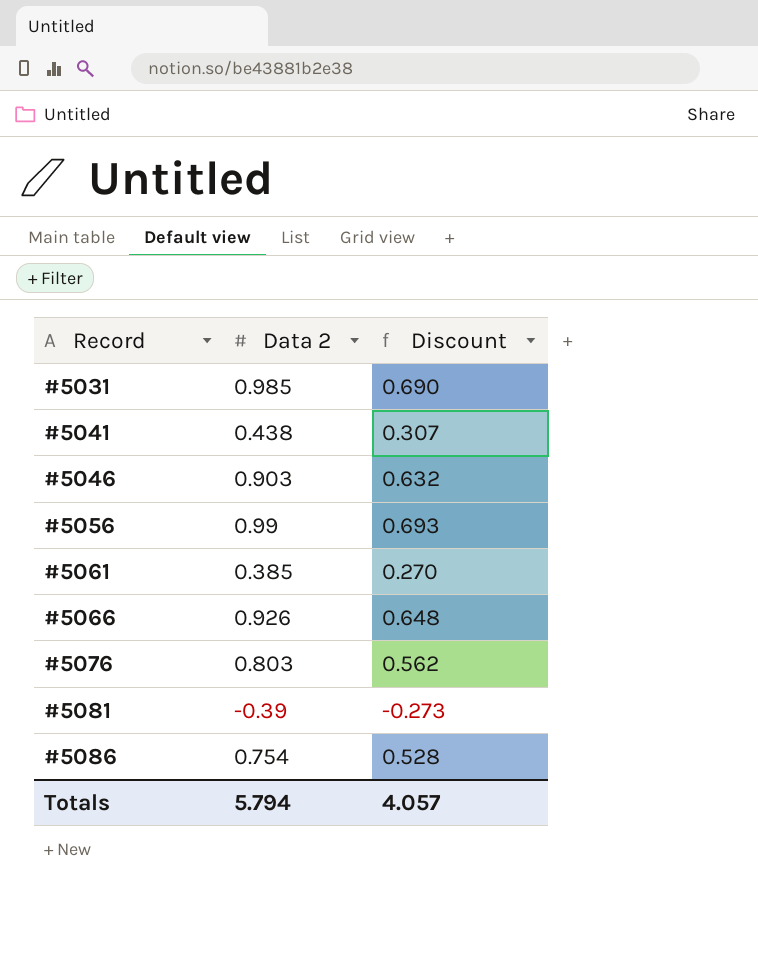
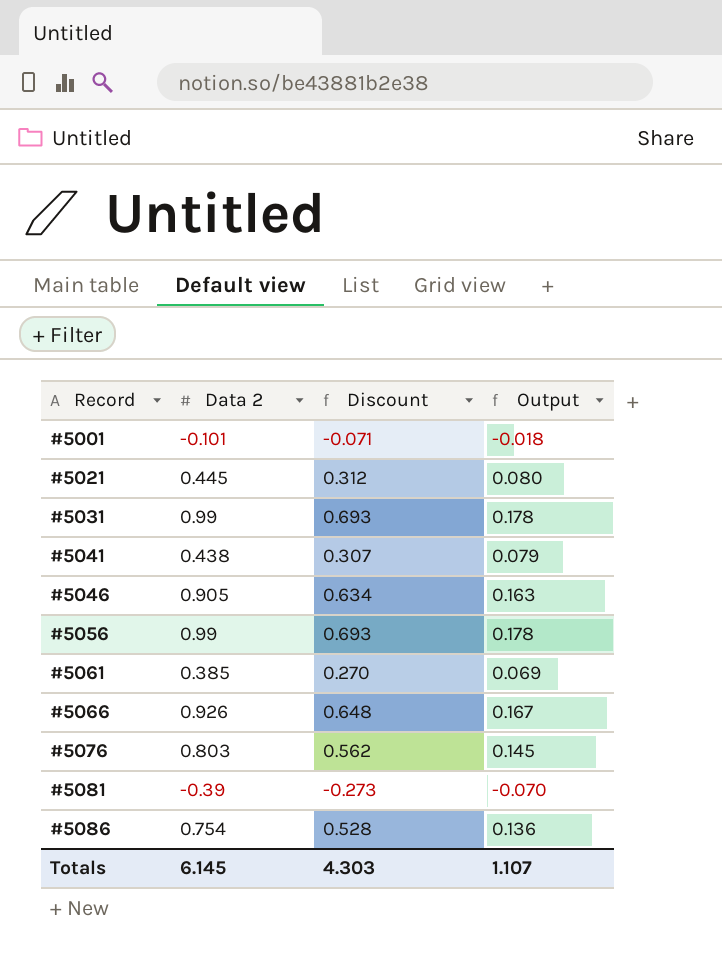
column Output | formula: none -> [Data 2] * 0.18
row #5001: none -> -0.101 | -0.071 | -0.018
row #5021: none -> 0.445 | 0.312 | 0.080
#5031 | Data 2: 0.985 -> 0.99
#5031 | Discount: 0.690 -> 0.693
#5046 | Data 2: 0.903 -> 0.905
#5046 | Discount: 0.632 -> 0.634
Totals | Data 2: 5.794 -> 6.145
Totals | Discount: 4.057 -> 4.303

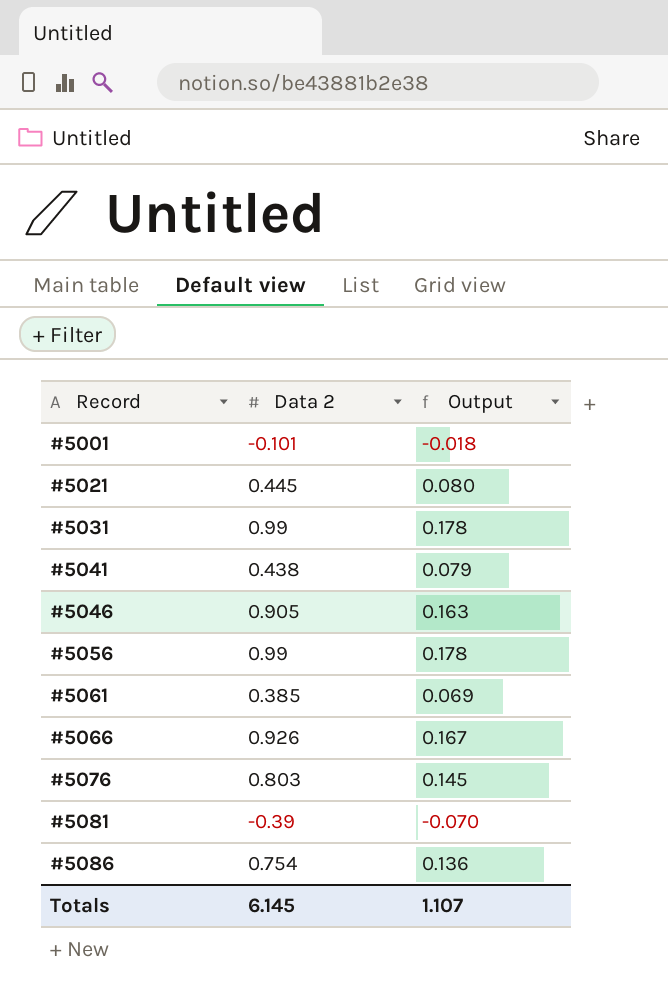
column Discount | formula: [Data 2] * 0.7 -> none

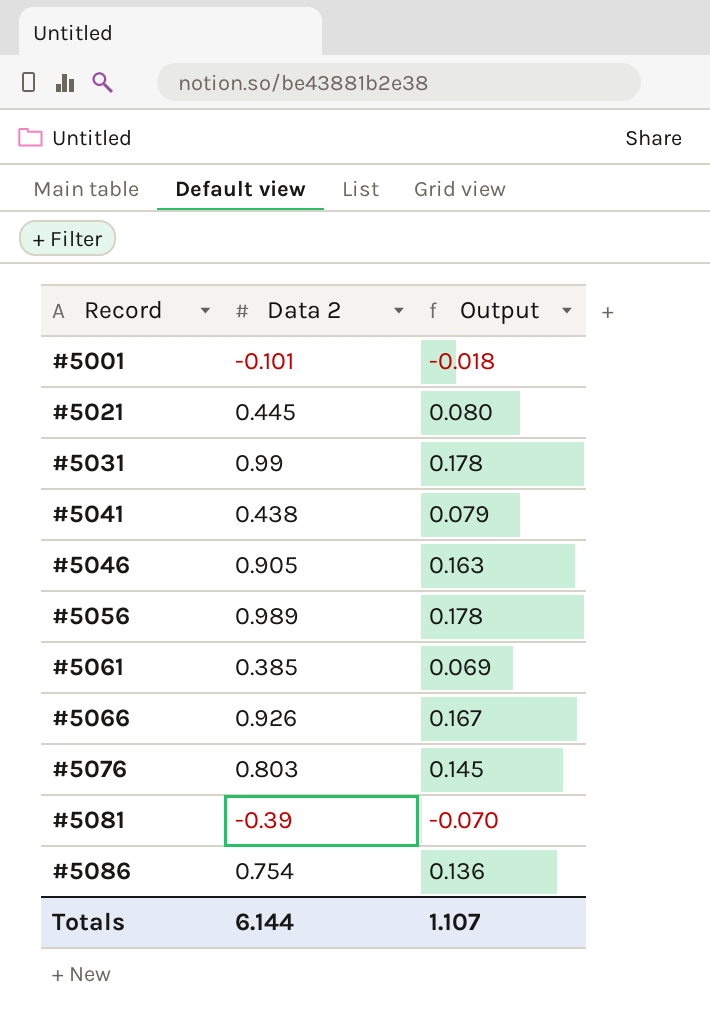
#5056 | Data 2: 0.99 -> 0.989
Totals | Data 2: 6.145 -> 6.144

